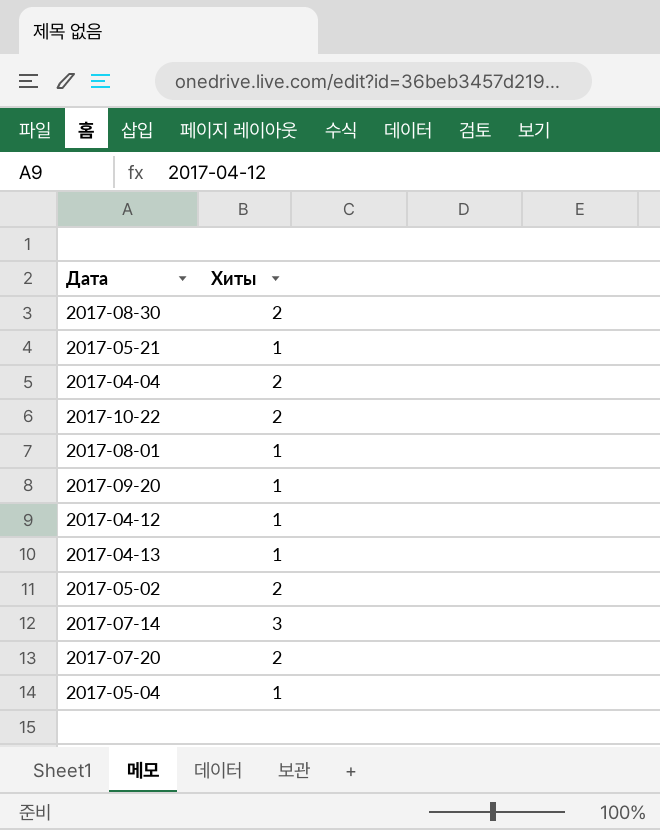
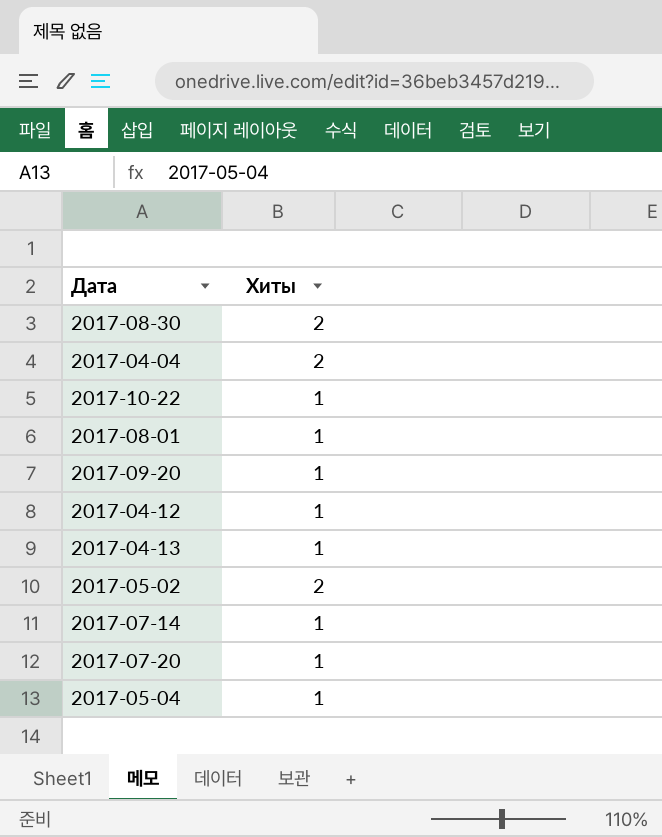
row 2017-05-21: 1 -> none
2017-10-22 | Хиты: 2 -> 1
2017-07-14 | Хиты: 3 -> 1
2017-07-20 | Хиты: 2 -> 1

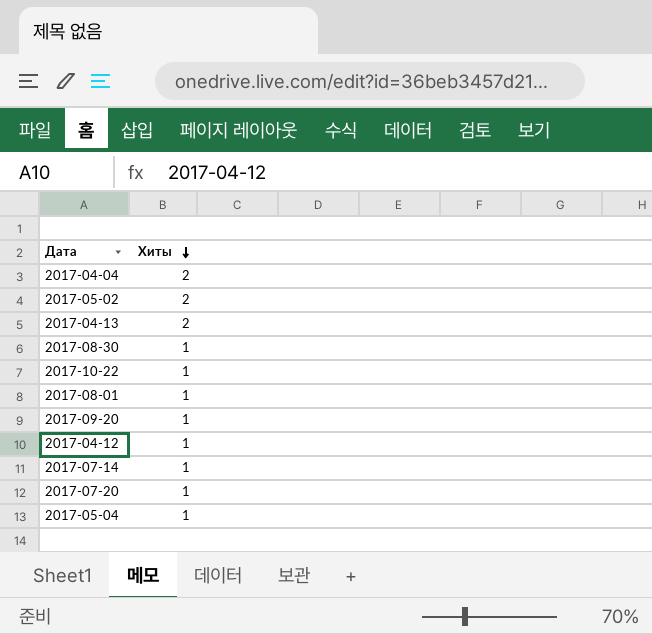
row order: none -> Хиты descending
2017-04-13 | Хиты: 1 -> 2
2017-08-30 | Хиты: 2 -> 1

